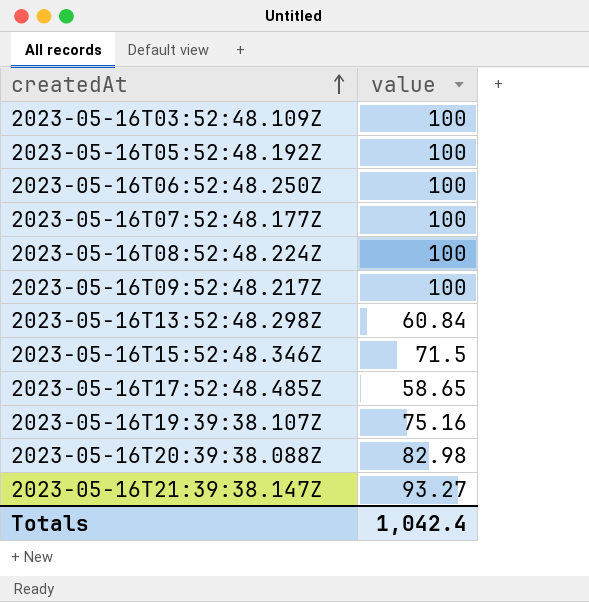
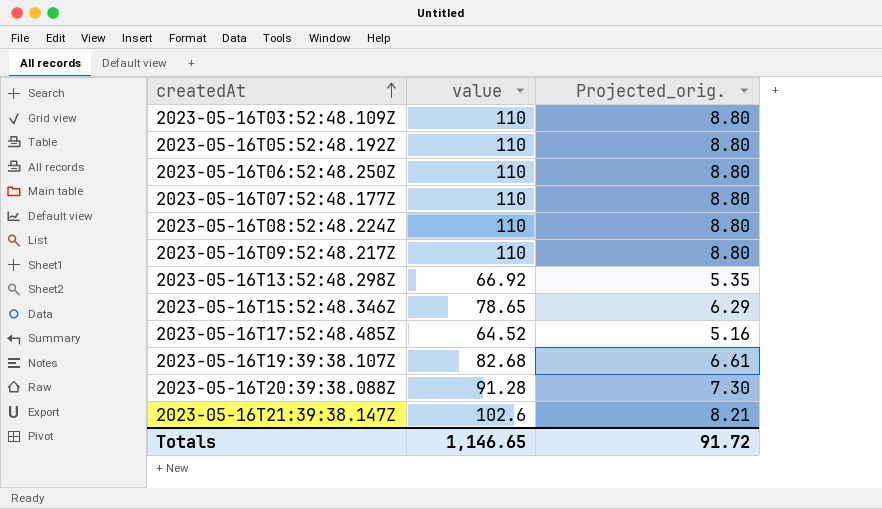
column Projected_orig. | formula: none -> [value] * 0.08
2023-05-16T03:52:48.109Z | value: 100 -> 110
2023-05-16T05:52:48.192Z | value: 100 -> 110
2023-05-16T06:52:48.250Z | value: 100 -> 110
2023-05-16T07:52:48.177Z | value: 100 -> 110
2023-05-16T08:52:48.224Z | value: 100 -> 110
2023-05-16T09:52:48.217Z | value: 100 -> 110
2023-05-16T13:52:48.298Z | value: 60.84 -> 66.92
2023-05-16T15:52:48.346Z | value: 71.5 -> 78.65
2023-05-16T17:52:48.485Z | value: 58.65 -> 64.52
2023-05-16T19:39:38.107Z | value: 75.16 -> 82.68
2023-05-16T20:39:38.088Z | value: 82.98 -> 91.28
2023-05-16T21:39:38.147Z | value: 93.27 -> 102.6
Totals | value: 1,042.4 -> 1,146.65

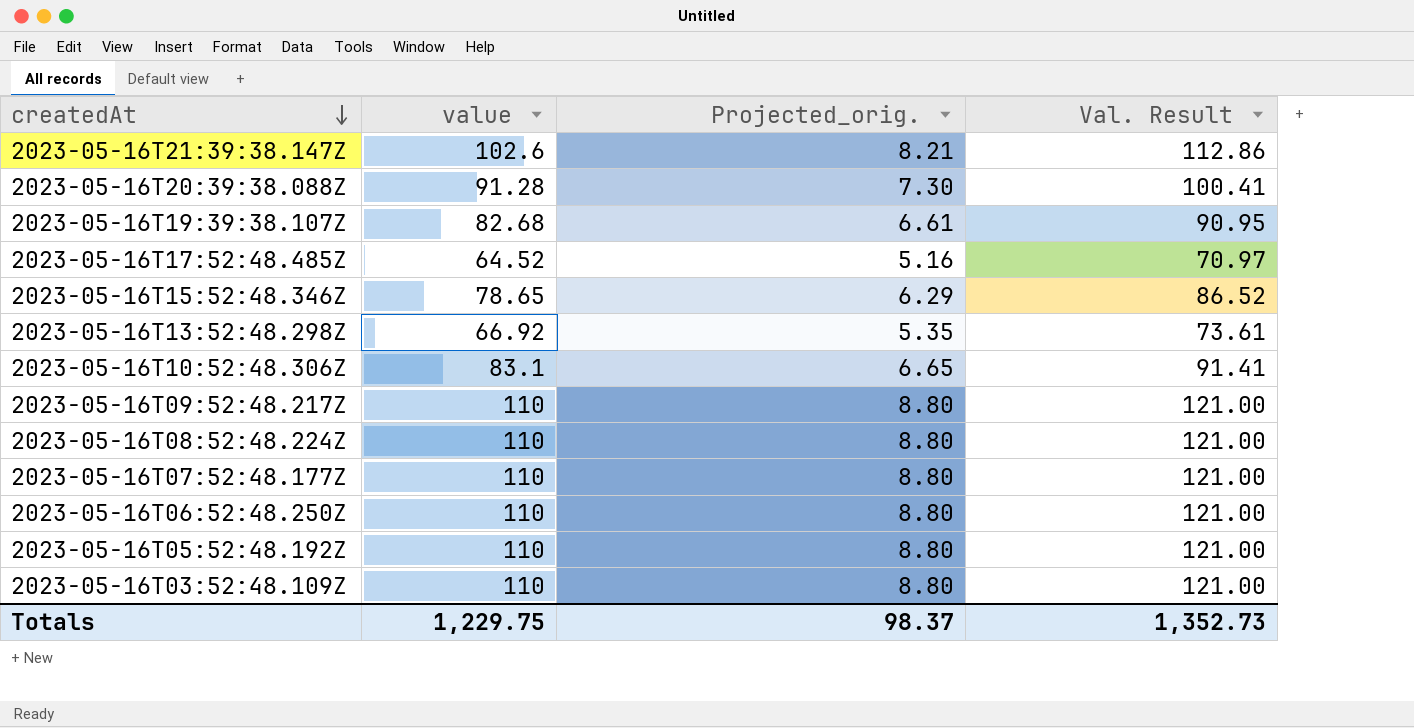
row order: createdAt ascending -> createdAt descending
column Val. Result | formula: none -> [value] * 1.1
row 2023-05-16T10:52:48.306Z: none -> 83.1 | 6.65 | 91.41
Totals | value: 1,146.65 -> 1,229.75
Totals | Projected_orig.: 91.72 -> 98.37

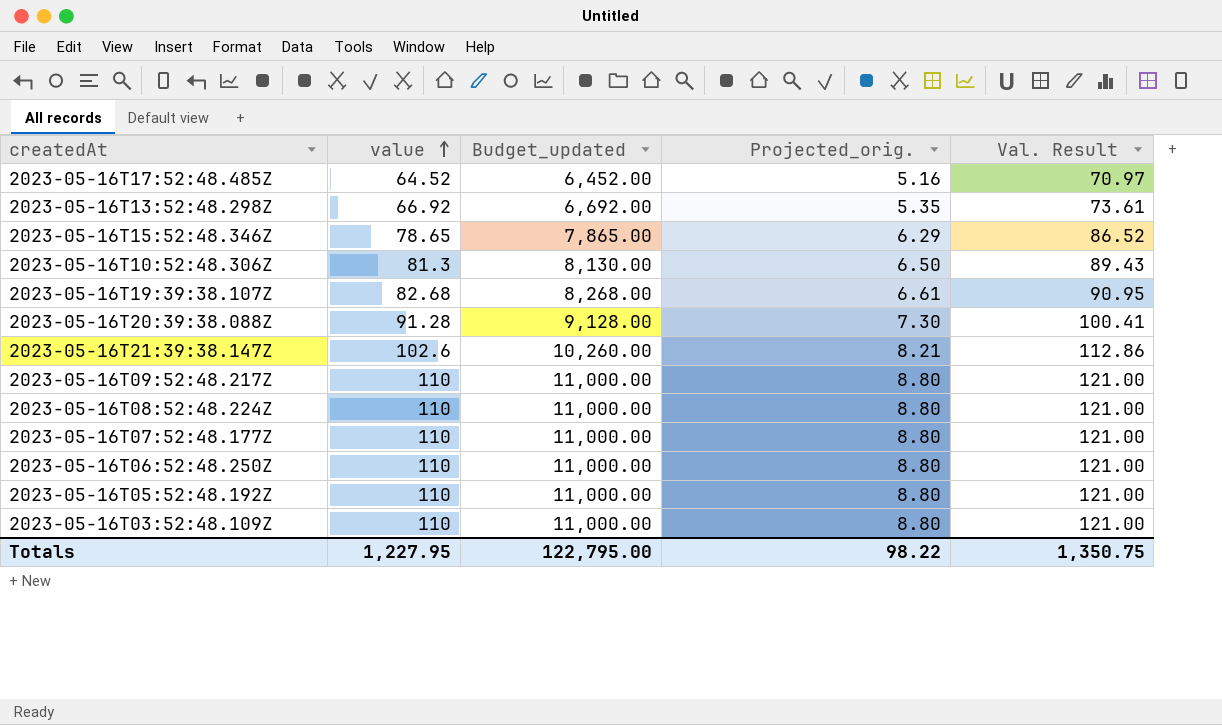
row order: createdAt descending -> value ascending
column Budget_updated | formula: none -> [value] * 100
2023-05-16T10:52:48.306Z | value: 83.1 -> 81.3
2023-05-16T10:52:48.306Z | Projected_orig.: 6.65 -> 6.50
2023-05-16T10:52:48.306Z | Val. Result: 91.41 -> 89.43
Totals | value: 1,229.75 -> 1,227.95
Totals | Projected_orig.: 98.37 -> 98.22
Totals | Val. Result: 1,352.73 -> 1,350.75

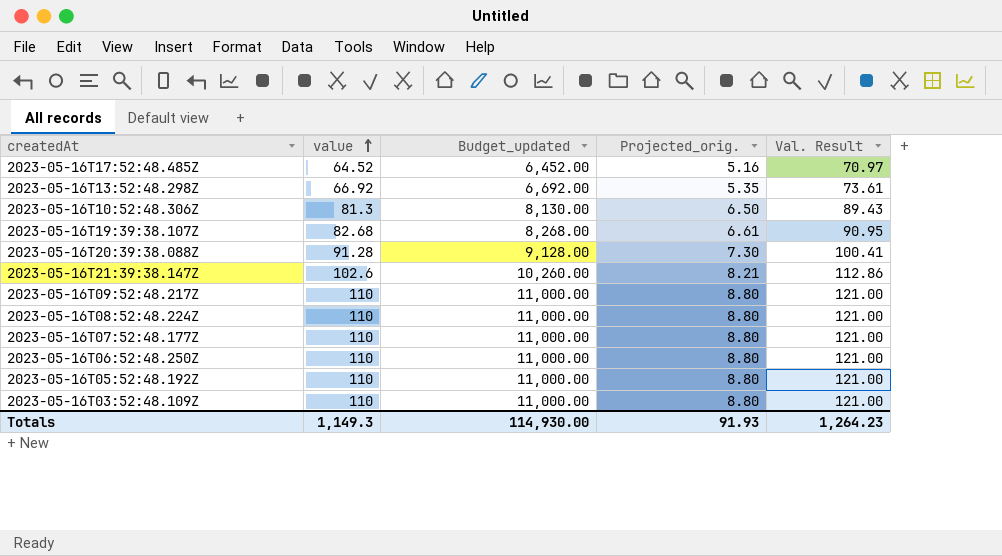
row 2023-05-16T15:52:48.346Z: 78.65 | 7,865.00 | 6.29 | 86.52 -> none
Totals | value: 1,227.95 -> 1,149.3
Totals | Budget_updated: 122,795.00 -> 114,930.00
Totals | Projected_orig.: 98.22 -> 91.93
Totals | Val. Result: 1,350.75 -> 1,264.23

